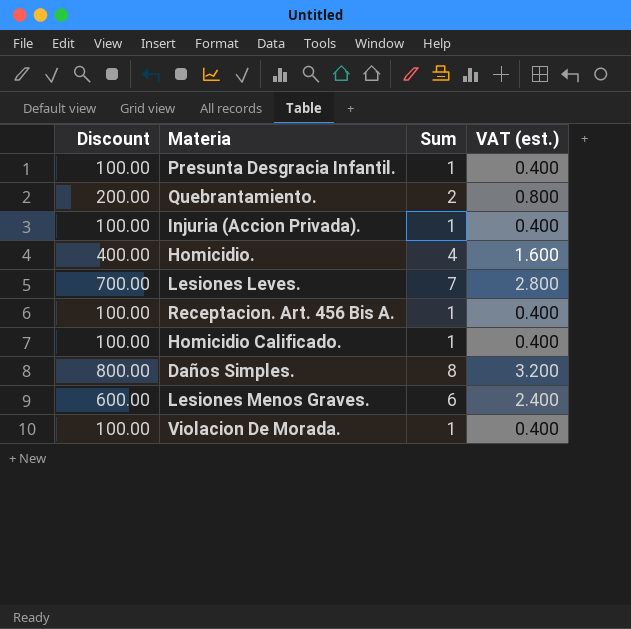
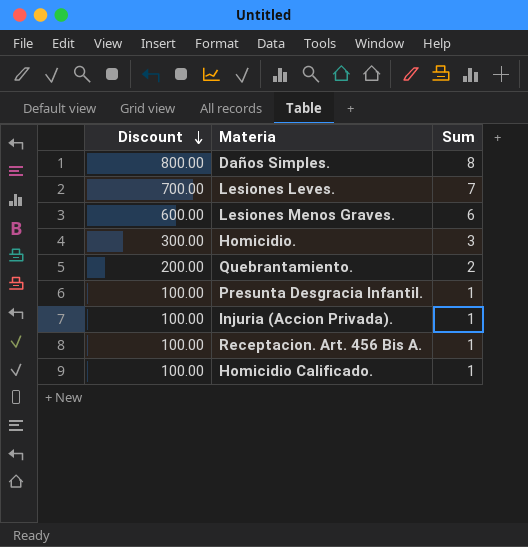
row order: none -> Discount descending
column VAT (est.) | formula: [Sum] * 0.4 -> none
row Violacion De Morada.: 100.00 | 1 | 0.400 -> none
Homicidio. | Discount: 400.00 -> 300.00
Homicidio. | Sum: 4 -> 3

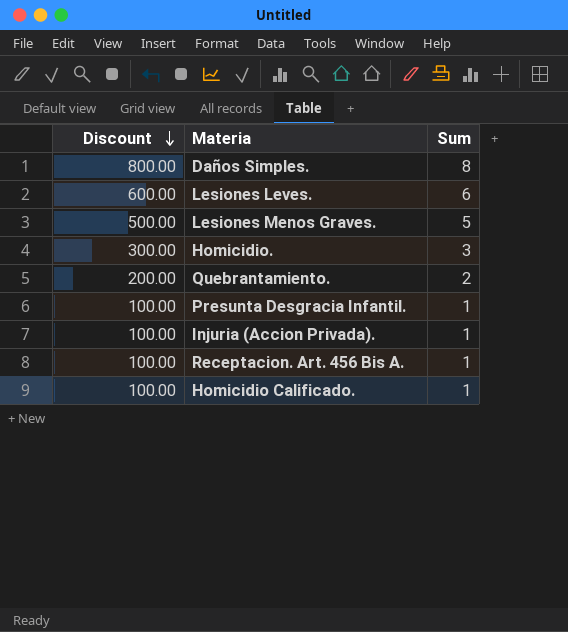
Lesiones Leves. | Discount: 700.00 -> 600.00
Lesiones Leves. | Sum: 7 -> 6
Lesiones Menos Graves. | Discount: 600.00 -> 500.00
Lesiones Menos Graves. | Sum: 6 -> 5

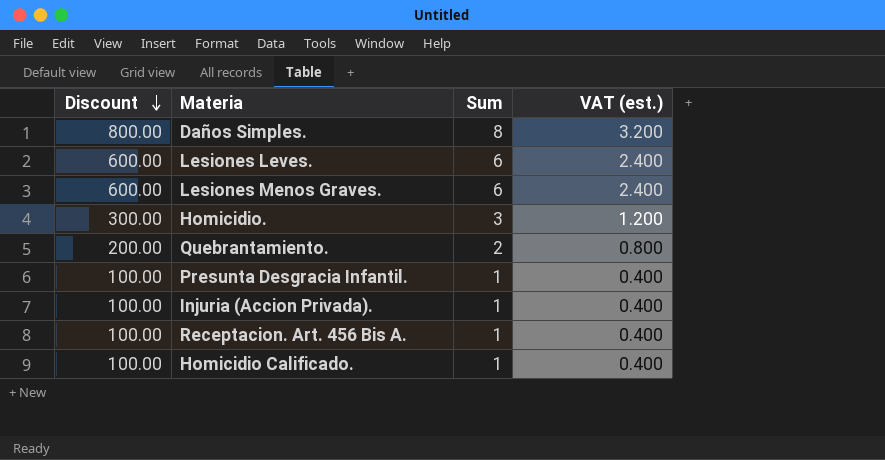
column VAT (est.) | formula: none -> [Sum] * 0.4
Lesiones Menos Graves. | Discount: 500.00 -> 600.00
Lesiones Menos Graves. | Sum: 5 -> 6

